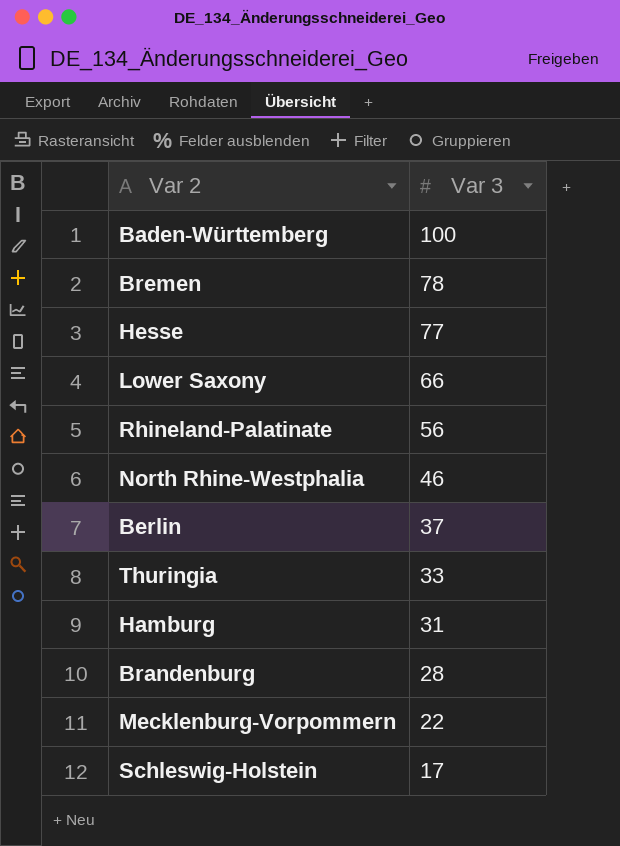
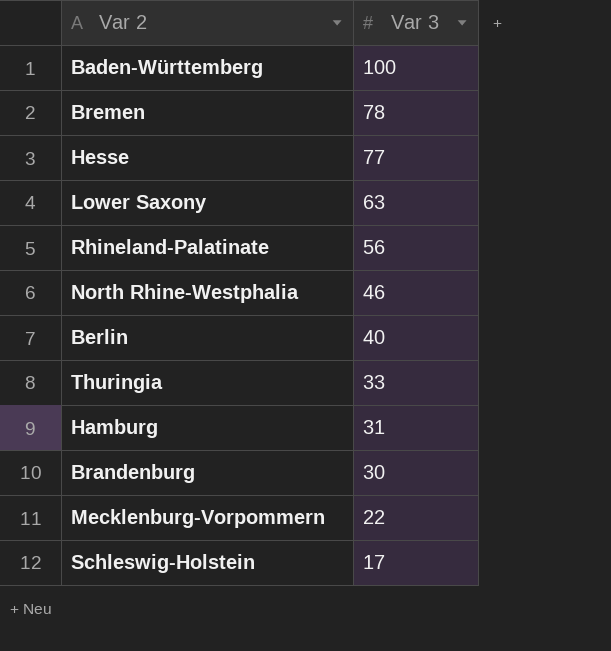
Lower Saxony | Var 3: 66 -> 63
Berlin | Var 3: 37 -> 40
Brandenburg | Var 3: 28 -> 30

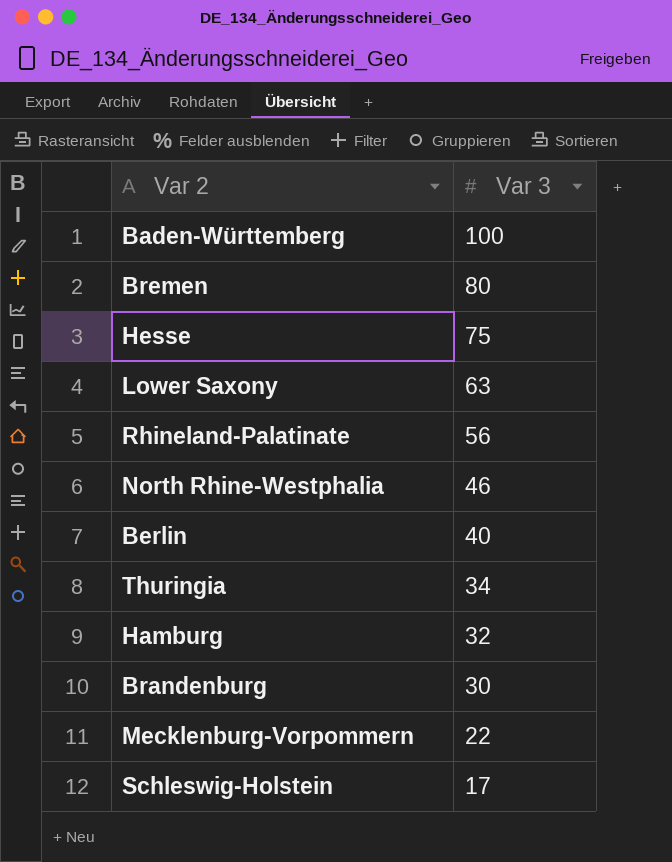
Bremen | Var 3: 78 -> 80
Hesse | Var 3: 77 -> 75
Thuringia | Var 3: 33 -> 34
Hamburg | Var 3: 31 -> 32

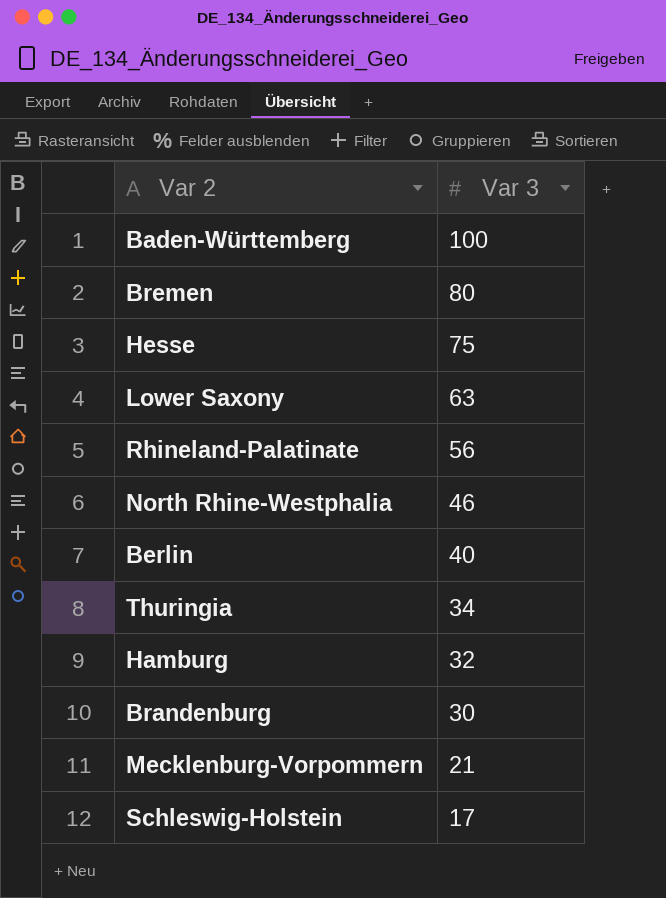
Mecklenburg-Vorpommern | Var 3: 22 -> 21

